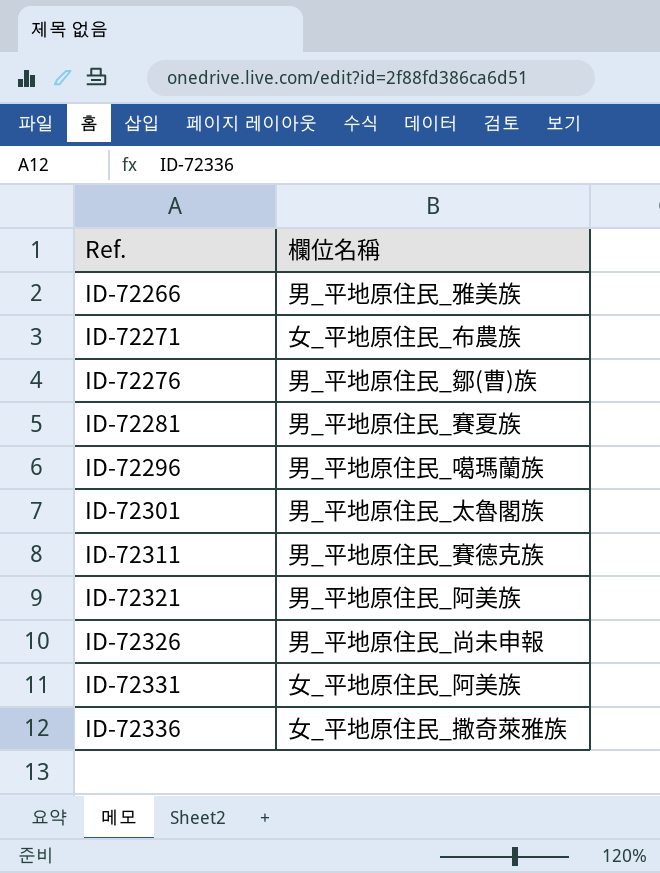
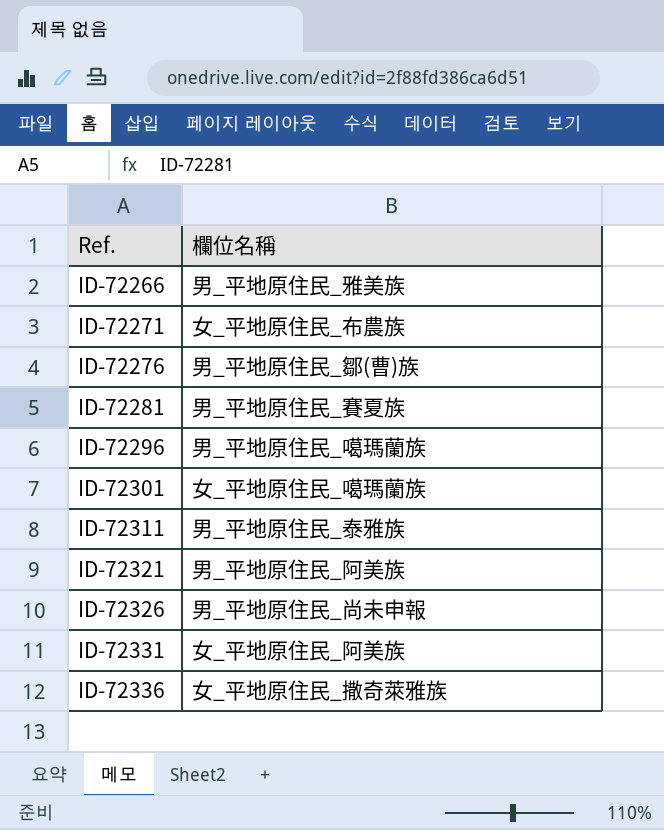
ID-72301 | 欄位名稱: 男_平地原住民_太魯閣族 -> 女_平地原住民_噶瑪蘭族
ID-72311 | 欄位名稱: 男_平地原住民_賽德克族 -> 男_平地原住民_泰雅族

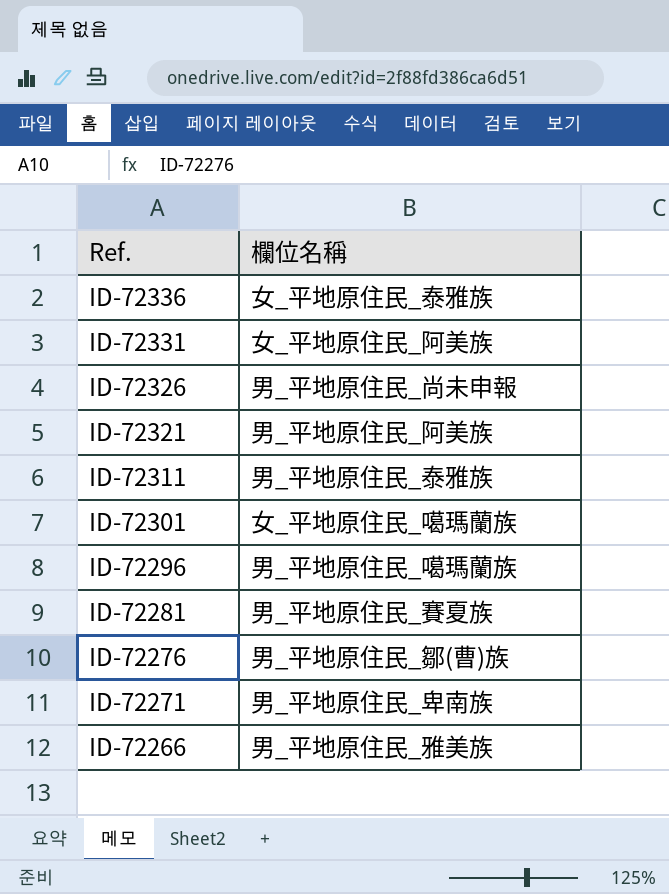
row order: Ref. ascending -> Ref. descending
ID-72336 | 欄位名稱: 女_平地原住民_撒奇萊雅族 -> 女_平地原住民_泰雅族
ID-72271 | 欄位名稱: 女_平地原住民_布農族 -> 男_平地原住民_卑南族

